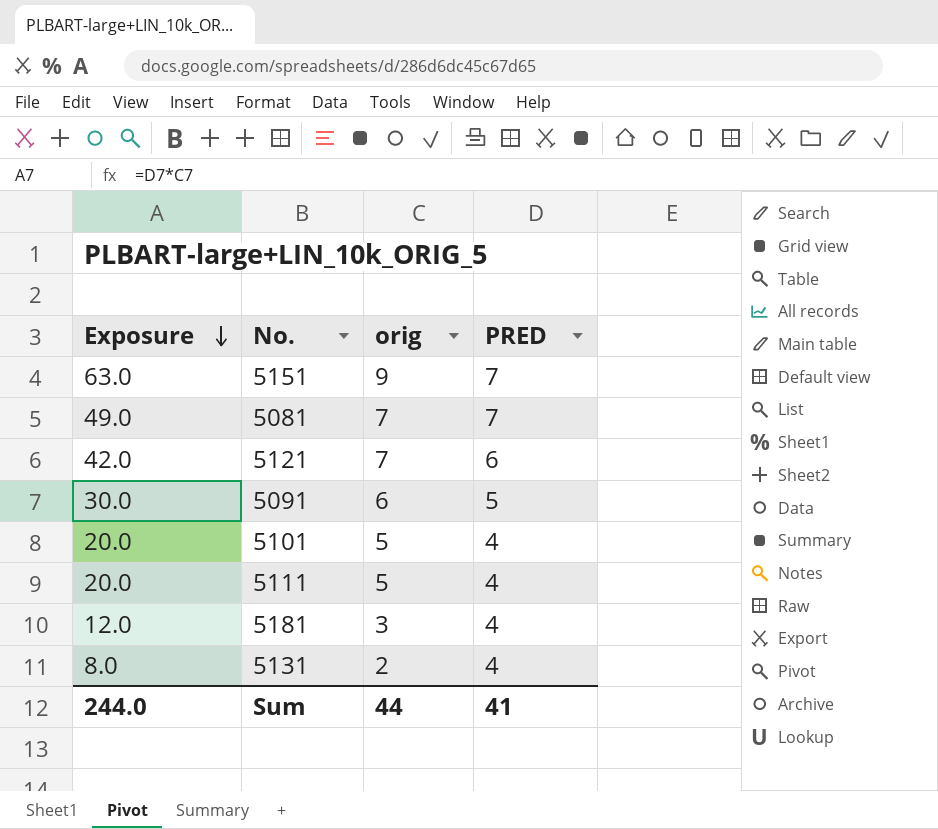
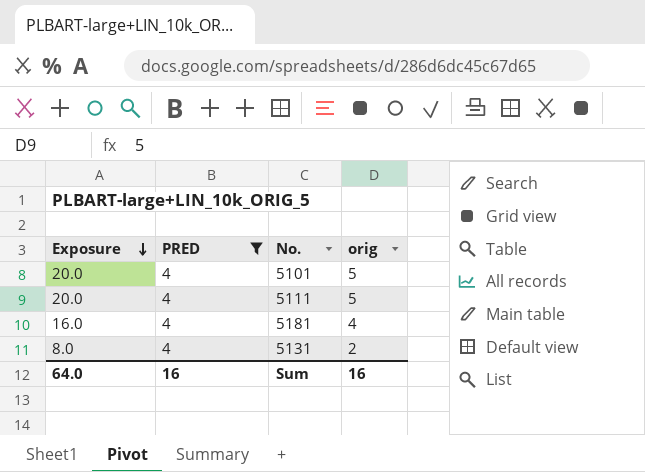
filter: none -> PRED = 4
column PRED | position: 4 -> 2
5181 | Exposure: 12.0 -> 16.0
5181 | orig: 3 -> 4
Sum | Exposure: 244.0 -> 64.0
Sum | PRED: 41 -> 16
Sum | orig: 44 -> 16

